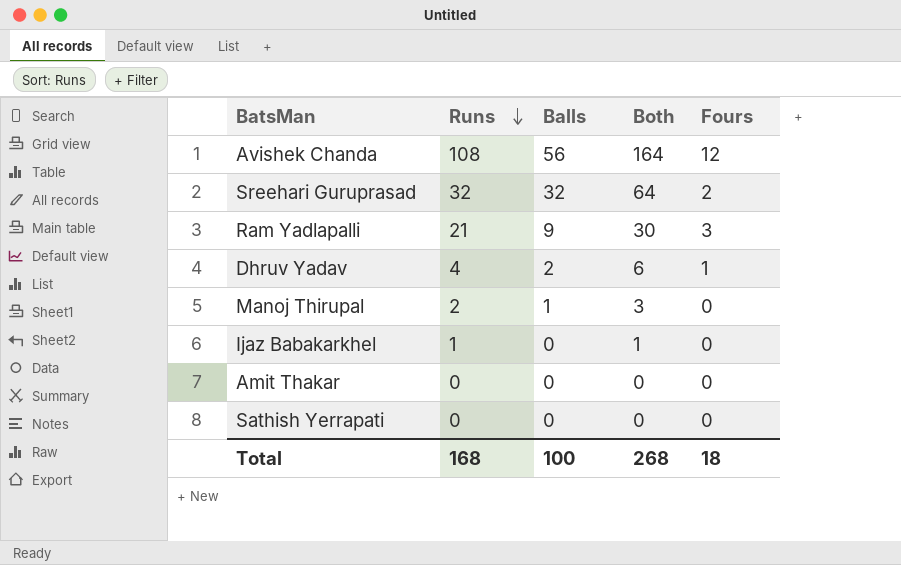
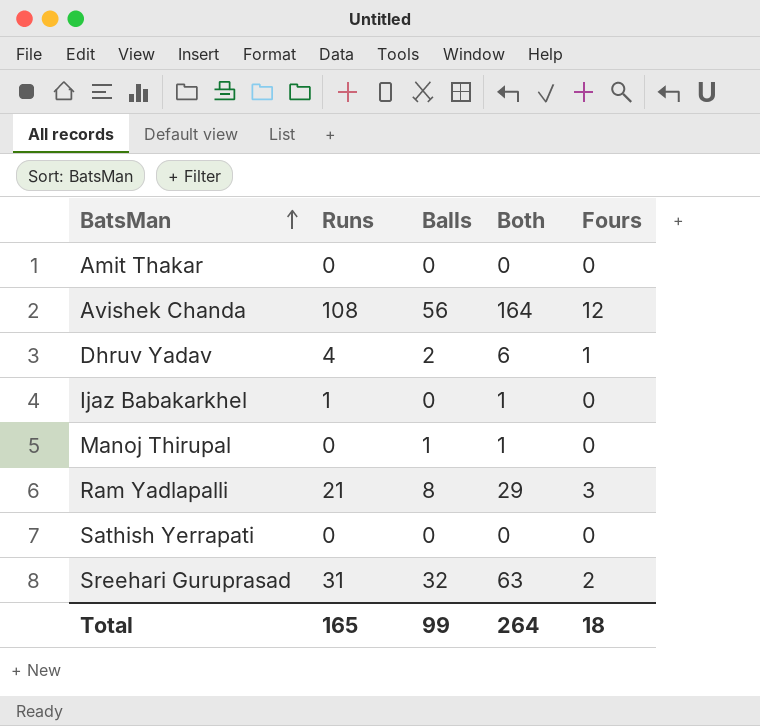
row order: Runs descending -> BatsMan ascending
Manoj Thirupal | Runs: 2 -> 0
Manoj Thirupal | Both: 3 -> 1
Ram Yadlapalli | Balls: 9 -> 8
Ram Yadlapalli | Both: 30 -> 29
Sreehari Guruprasad | Runs: 32 -> 31
Sreehari Guruprasad | Both: 64 -> 63
Total | Runs: 168 -> 165
Total | Balls: 100 -> 99
Total | Both: 268 -> 264

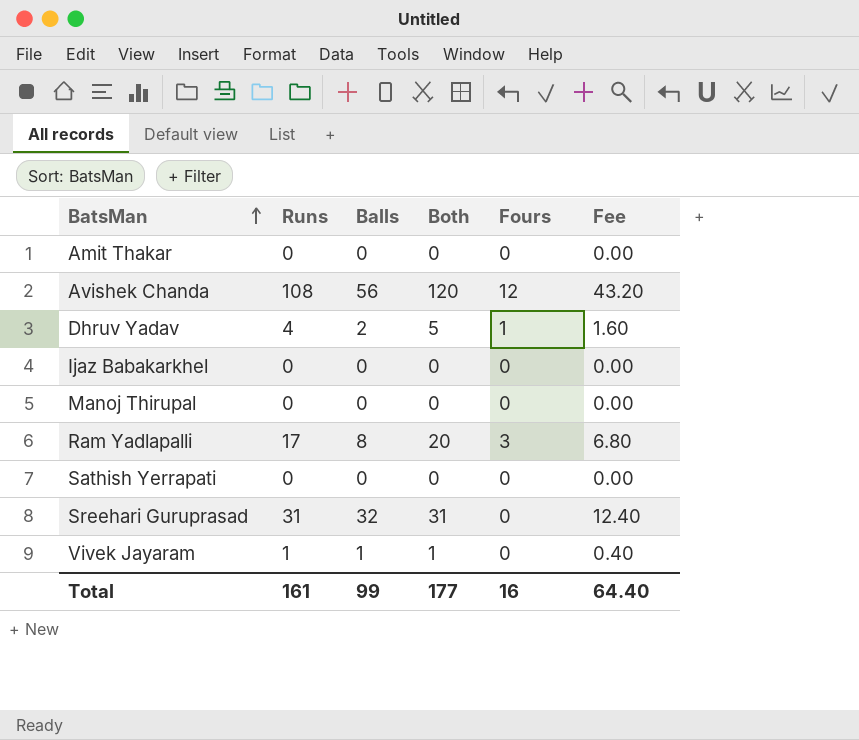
column Both | formula: [Runs] + [Balls] -> [Runs] + [Fours]
column Fee | formula: none -> [Runs] * 0.4
Ijaz Babakarkhel | Runs: 1 -> 0
Manoj Thirupal | Balls: 1 -> 0
Ram Yadlapalli | Runs: 21 -> 17
Sreehari Guruprasad | Fours: 2 -> 0
row Vivek Jayaram: none -> 1 | 1 | 1 | 0 | 0.40
Total | Runs: 165 -> 161
Total | Both: 264 -> 177
Total | Fours: 18 -> 16

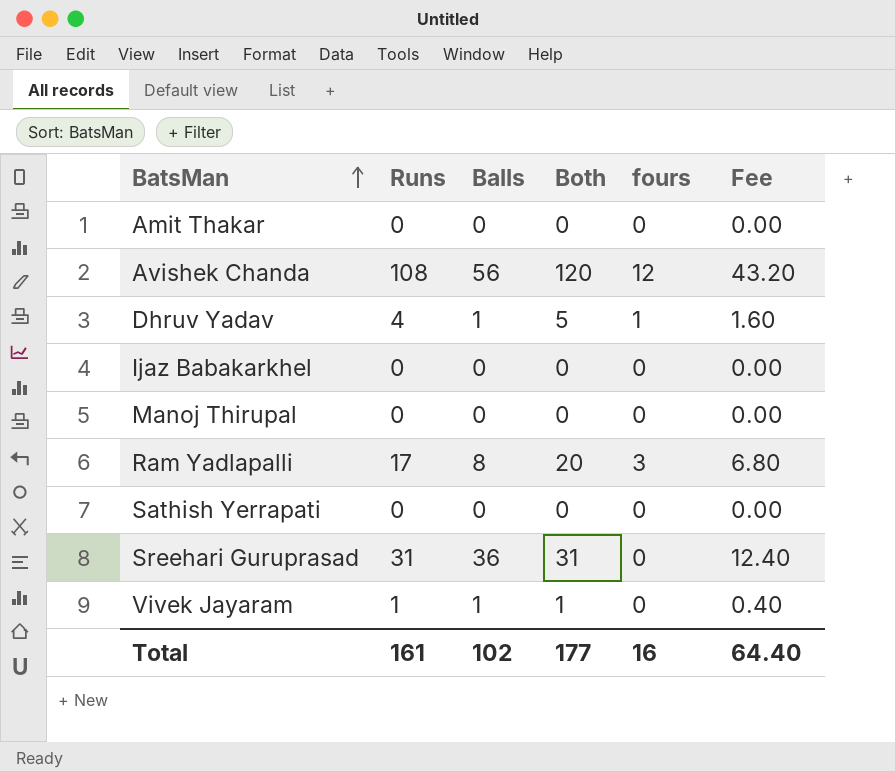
column name: Fours -> fours
Dhruv Yadav | Balls: 2 -> 1
Sreehari Guruprasad | Balls: 32 -> 36
Total | Balls: 99 -> 102

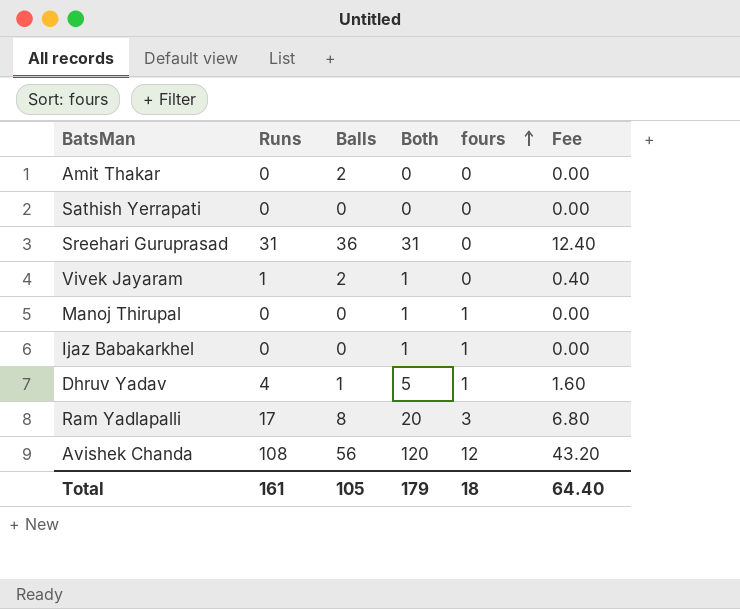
row order: BatsMan ascending -> fours ascending
Amit Thakar | Balls: 0 -> 2
Vivek Jayaram | Balls: 1 -> 2
Manoj Thirupal | Both: 0 -> 1
Manoj Thirupal | fours: 0 -> 1
Ijaz Babakarkhel | Both: 0 -> 1
Ijaz Babakarkhel | fours: 0 -> 1
Total | Balls: 102 -> 105
Total | Both: 177 -> 179
Total | fours: 16 -> 18

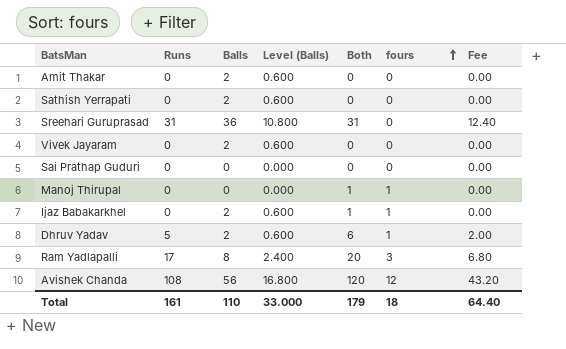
column Level (Balls) | formula: none -> [Balls] * 0.3
Sathish Yerrapati | Balls: 0 -> 2
Vivek Jayaram | Runs: 1 -> 0
Vivek Jayaram | Both: 1 -> 0
Vivek Jayaram | Fee: 0.40 -> 0.00
row Sai Prathap Guduri: none -> 0 | 0 | 0.000 | 0 | 0 | 0.00
Ijaz Babakarkhel | Balls: 0 -> 2
Dhruv Yadav | Runs: 4 -> 5
Dhruv Yadav | Balls: 1 -> 2
Dhruv Yadav | Both: 5 -> 6
Dhruv Yadav | Fee: 1.60 -> 2.00
Total | Balls: 105 -> 110

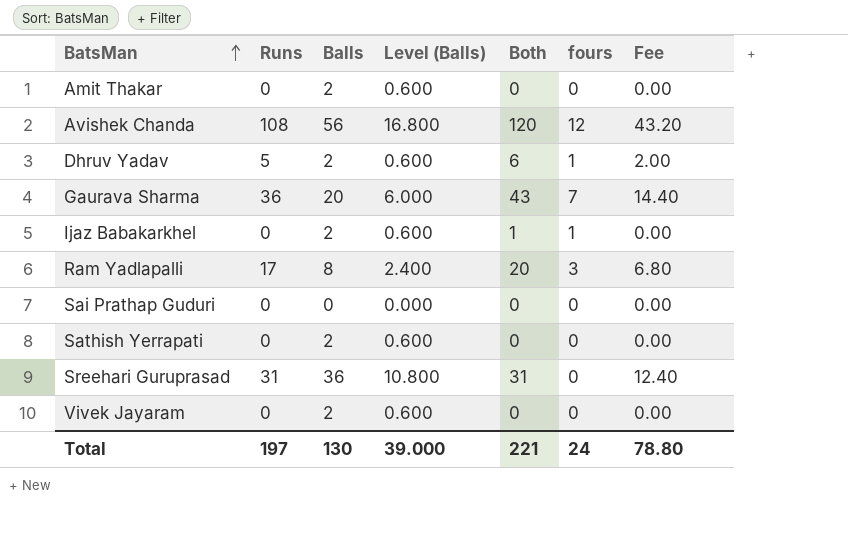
row order: fours ascending -> BatsMan ascending
row Manoj Thirupal: 0 | 0 | 0.000 | 1 | 1 | 0.00 -> none
row Gaurava Sharma: none -> 36 | 20 | 6.000 | 43 | 7 | 14.40
Total | Runs: 161 -> 197
Total | Balls: 110 -> 130
Total | Level (Balls): 33.000 -> 39.000
Total | Both: 179 -> 221
Total | fours: 18 -> 24
Total | Fee: 64.40 -> 78.80

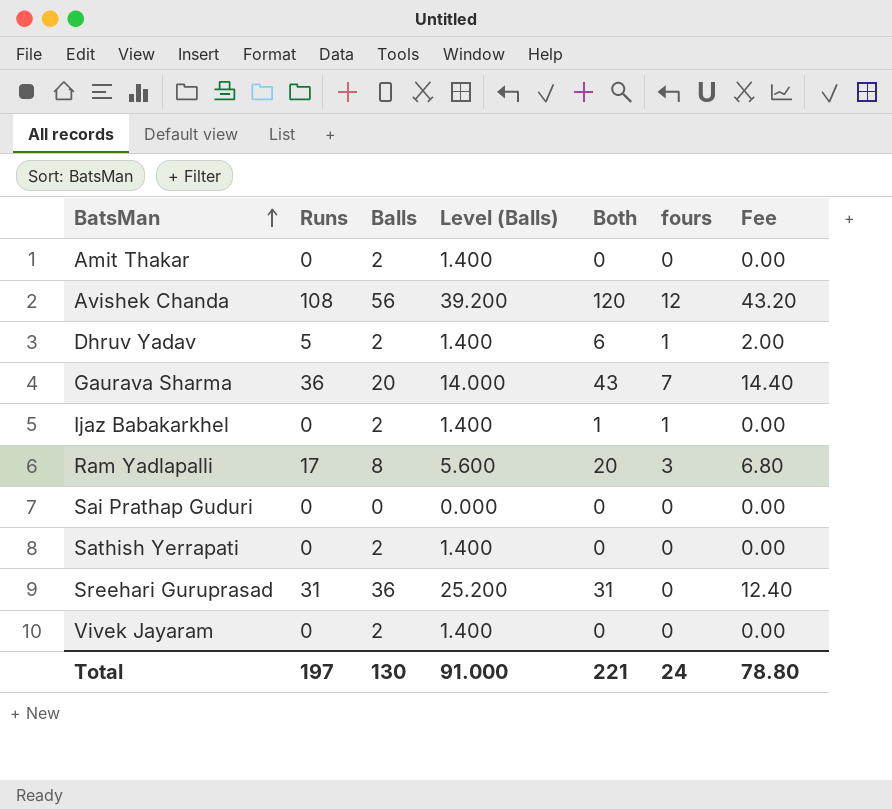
column Level (Balls) | formula: [Balls] * 0.3 -> [Balls] * 0.7
Total | Level (Balls): 39.000 -> 91.000

